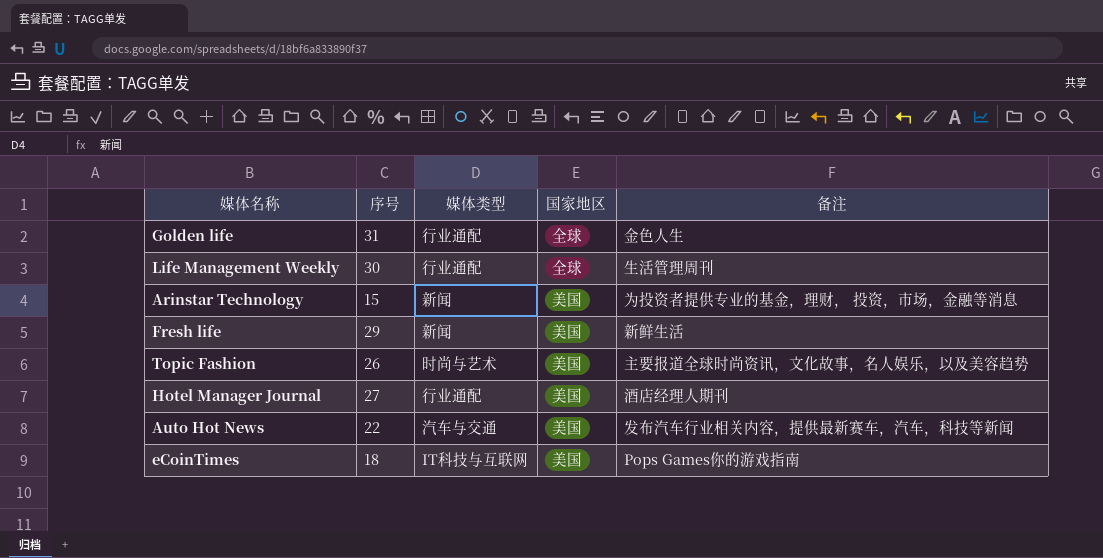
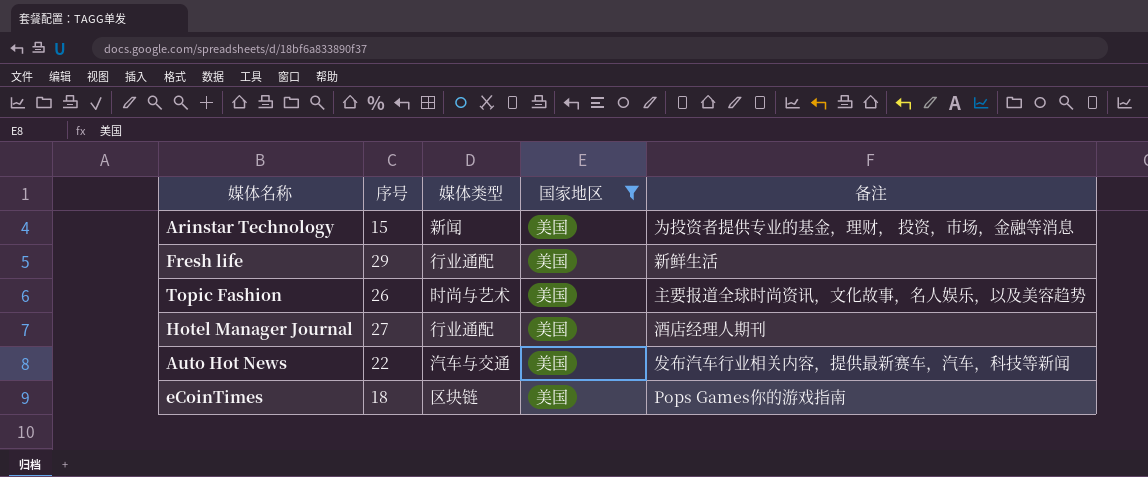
filter: none -> 国家地区 = 美国
Fresh life | 媒体类型: 新闻 -> 行业通配
eCoinTimes | 媒体类型: IT科技与互联网 -> 区块链

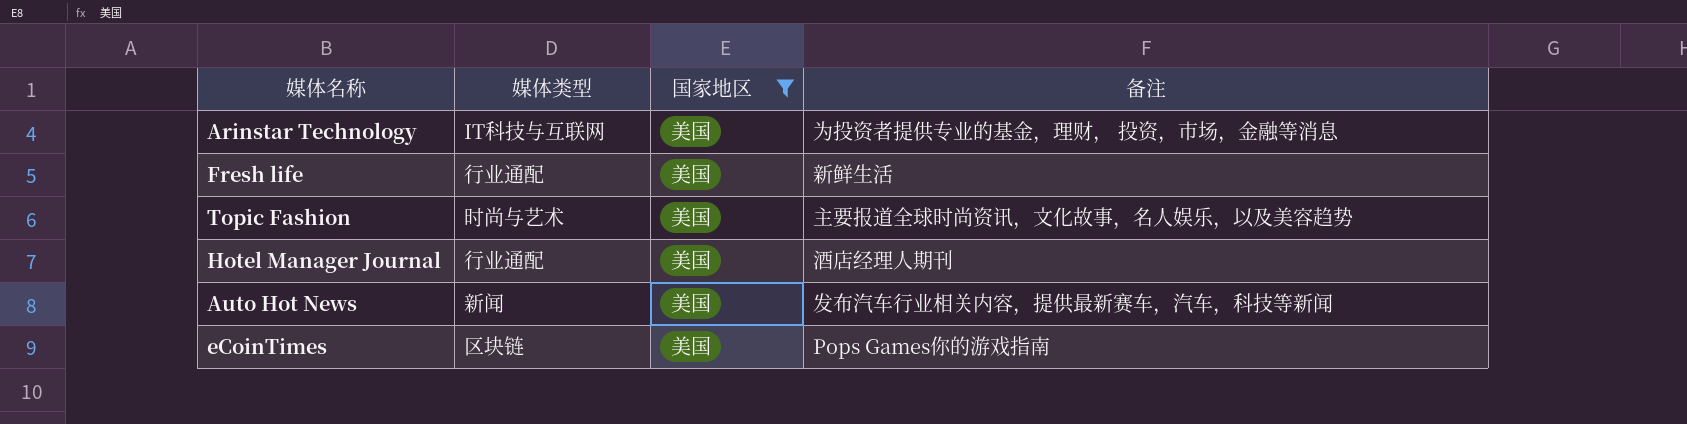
column 序号 | position: 2 -> none
Arinstar Technology | 媒体类型: 新闻 -> IT科技与互联网
Auto Hot News | 媒体类型: 汽车与交通 -> 新闻

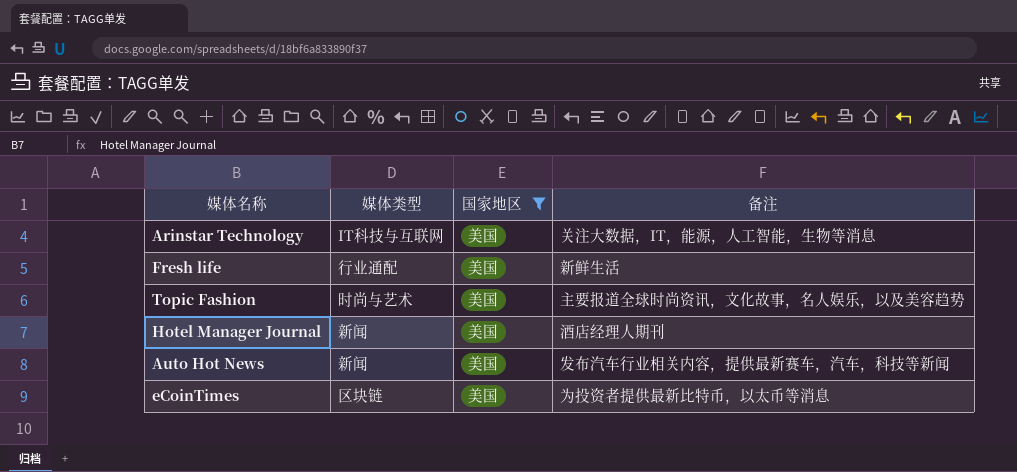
Arinstar Technology | 备注: 为投资者提供专业的基金，理财， 投资，市场，金融等消息 -> 关注大数据，IT，能源，人工智能，生物等消息
Hotel Manager Journal | 媒体类型: 行业通配 -> 新闻
eCoinTimes | 备注: Pops Games你的游戏指南 -> 为投资者提供最新比特币，以太币等消息

